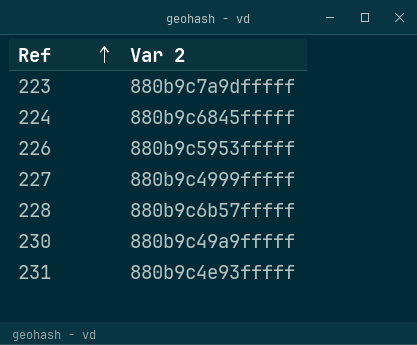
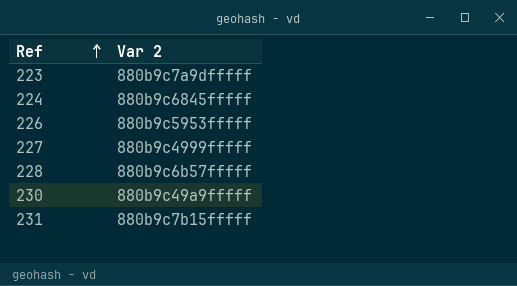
231 | Var 2: 880b9c4e93fffff -> 880b9c7b15fffff

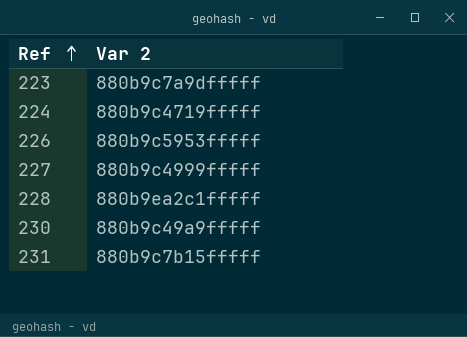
224 | Var 2: 880b9c6845fffff -> 880b9c4719fffff
228 | Var 2: 880b9c6b57fffff -> 880b9ea2c1fffff

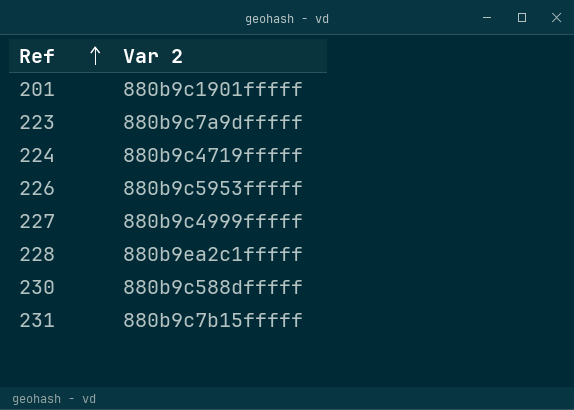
row 201: none -> 880b9c1901fffff
230 | Var 2: 880b9c49a9fffff -> 880b9c588dfffff

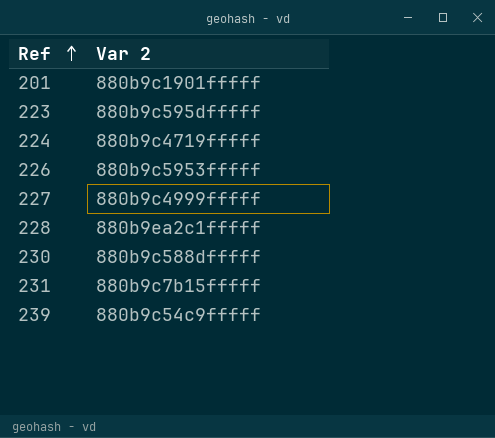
223 | Var 2: 880b9c7a9dfffff -> 880b9c595dfffff
row 239: none -> 880b9c54c9fffff

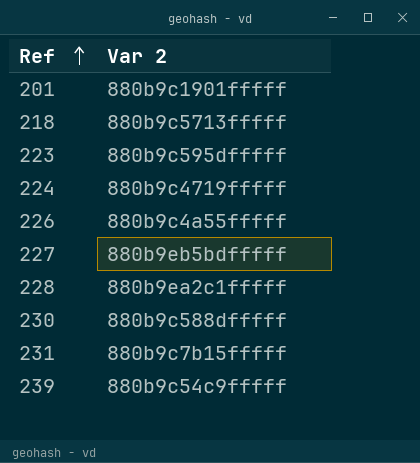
row 218: none -> 880b9c5713fffff
226 | Var 2: 880b9c5953fffff -> 880b9c4a55fffff
227 | Var 2: 880b9c4999fffff -> 880b9eb5bdfffff

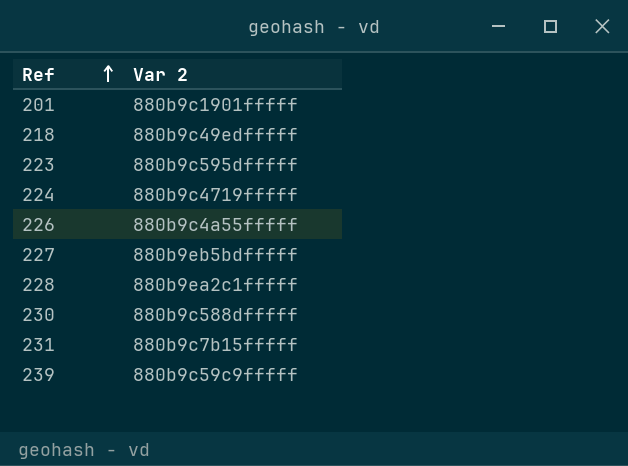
218 | Var 2: 880b9c5713fffff -> 880b9c49edfffff
239 | Var 2: 880b9c54c9fffff -> 880b9c59c9fffff

